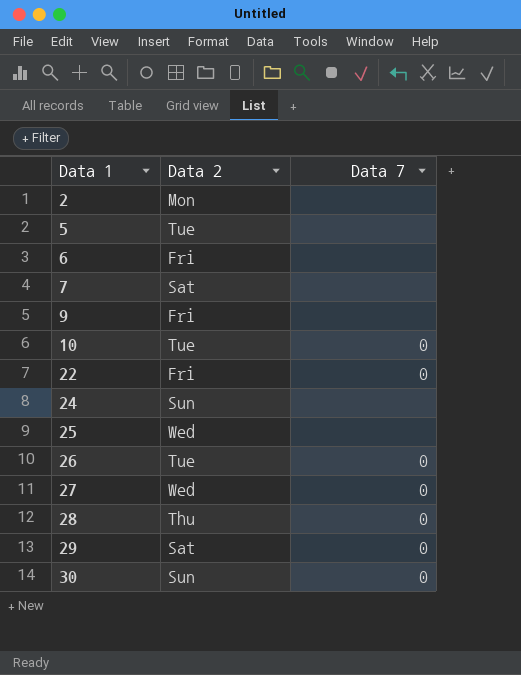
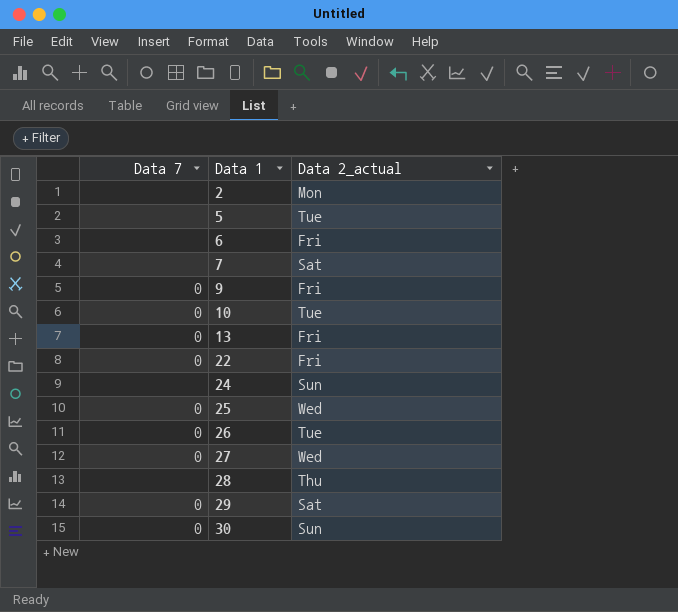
column Data 7 | position: 3 -> 1
column name: Data 2 -> Data 2_actual
9 | Data 7: none -> 0
row 13: none -> 0 | Fri
25 | Data 7: none -> 0
28 | Data 7: 0 -> none

